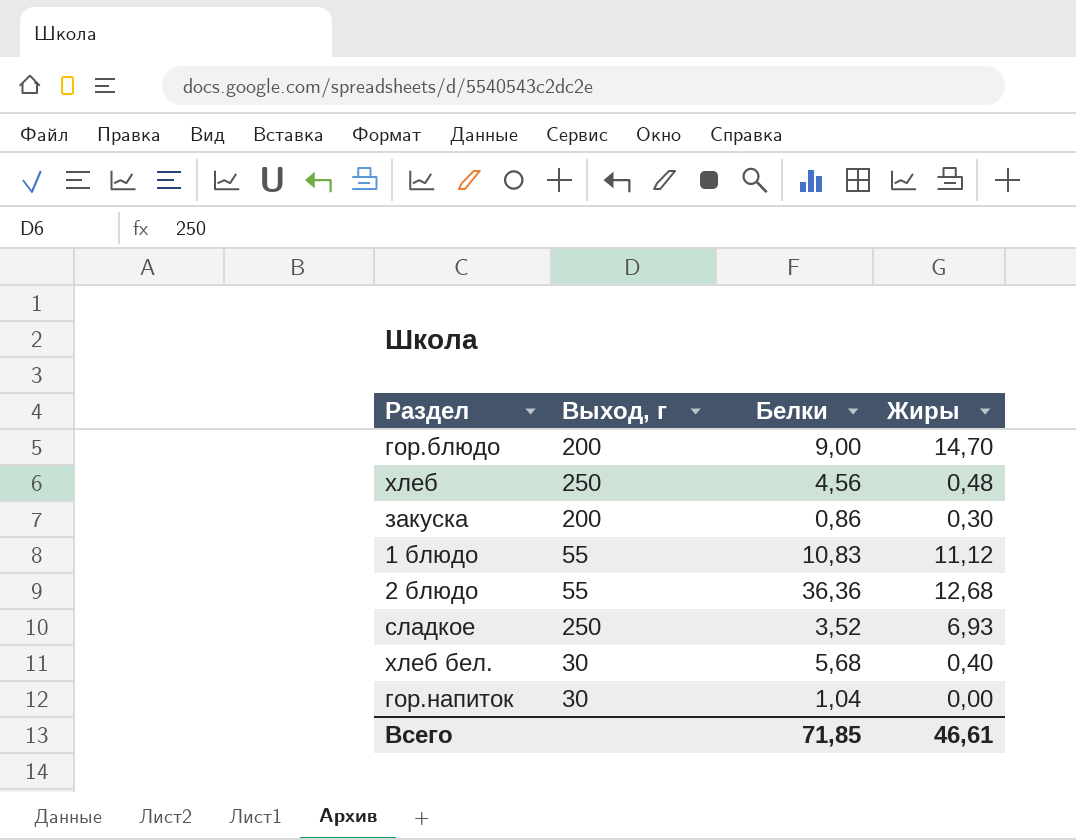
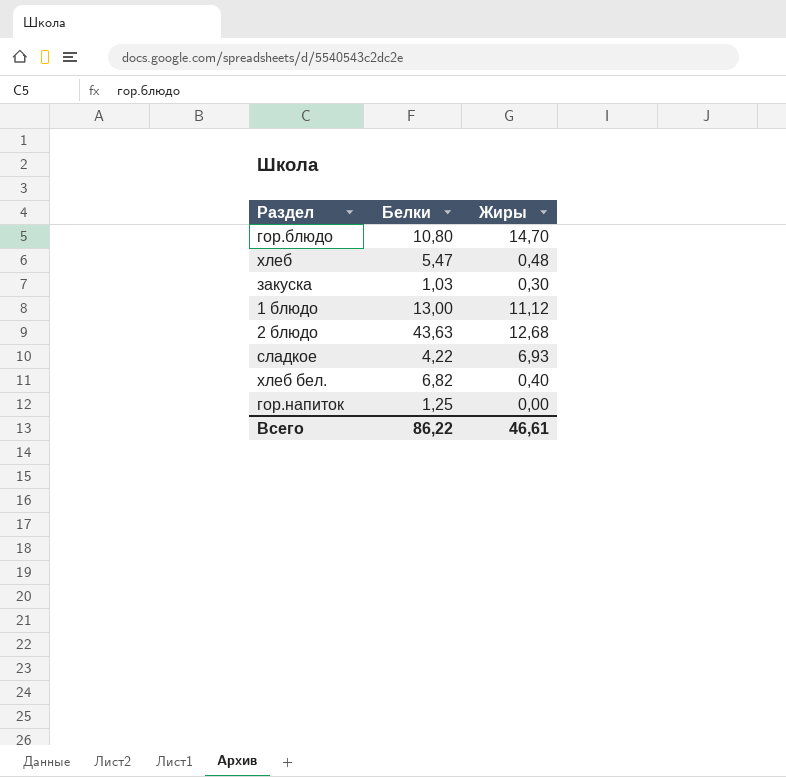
column Выход, г | position: 2 -> none
гор.блюдо | Белки: 9,00 -> 10,80
хлеб | Белки: 4,56 -> 5,47
закуска | Белки: 0,86 -> 1,03
1 блюдо | Белки: 10,83 -> 13,00
2 блюдо | Белки: 36,36 -> 43,63
сладкое | Белки: 3,52 -> 4,22
хлеб бел. | Белки: 5,68 -> 6,82
гор.напиток | Белки: 1,04 -> 1,25
Всего | Белки: 71,85 -> 86,22

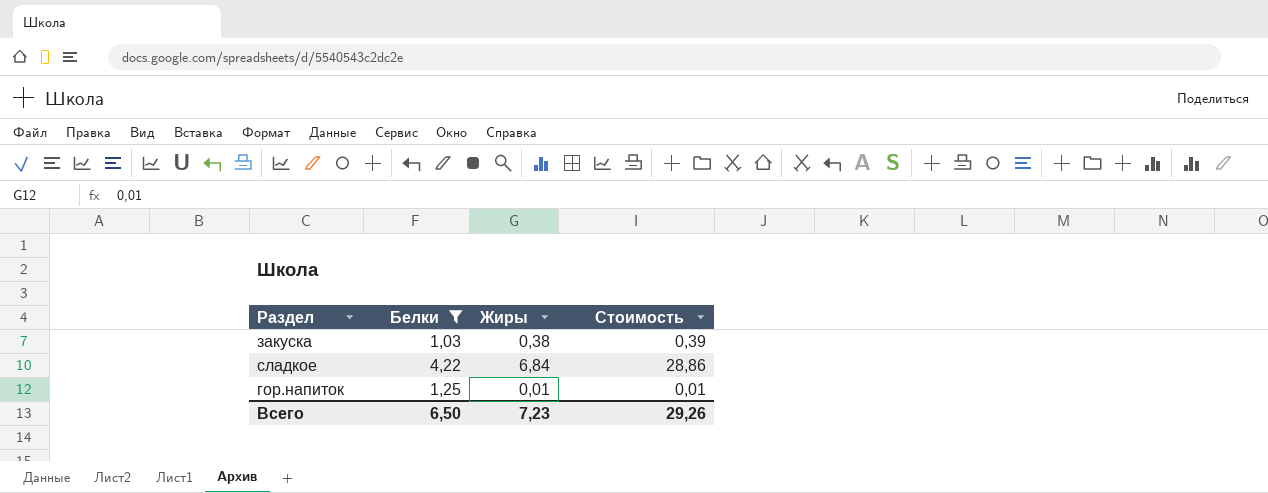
filter: none -> Белки <= 4,22
column Стоимость | formula: none -> [Белки] * [Жиры]
закуска | Жиры: 0,30 -> 0,38
сладкое | Жиры: 6,93 -> 6,84
гор.напиток | Жиры: 0,00 -> 0,01
Всего | Белки: 86,22 -> 6,50
Всего | Жиры: 46,61 -> 7,23

